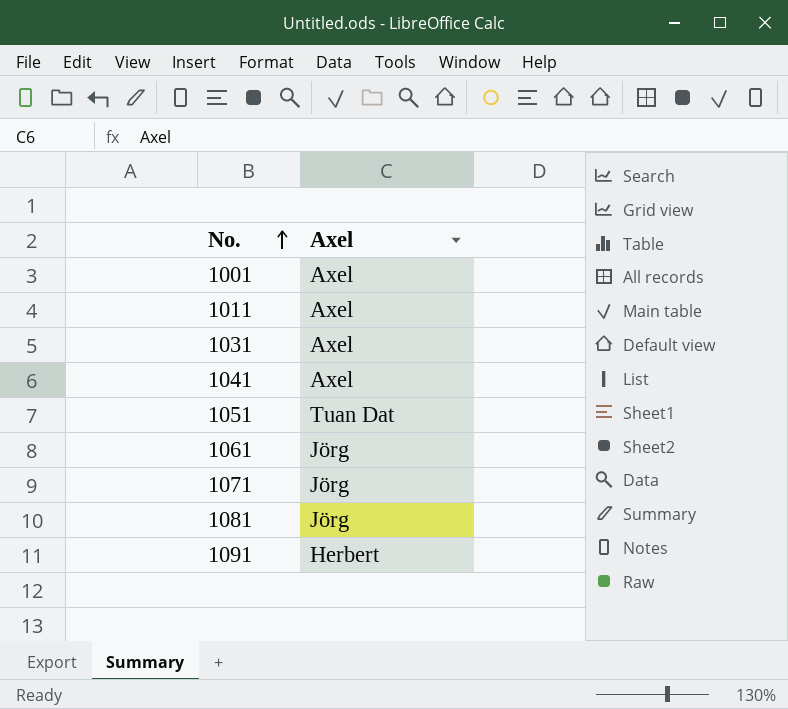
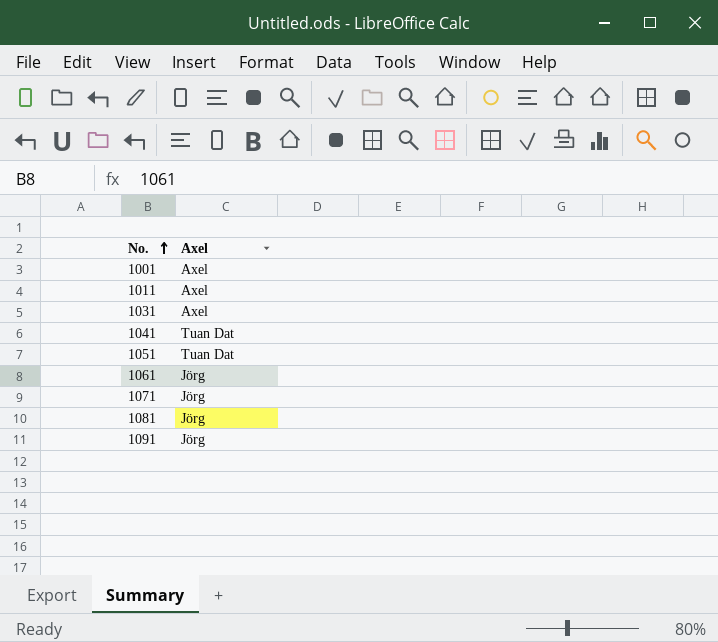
1041 | Axel: Axel -> Tuan Dat
1091 | Axel: Herbert -> Jörg

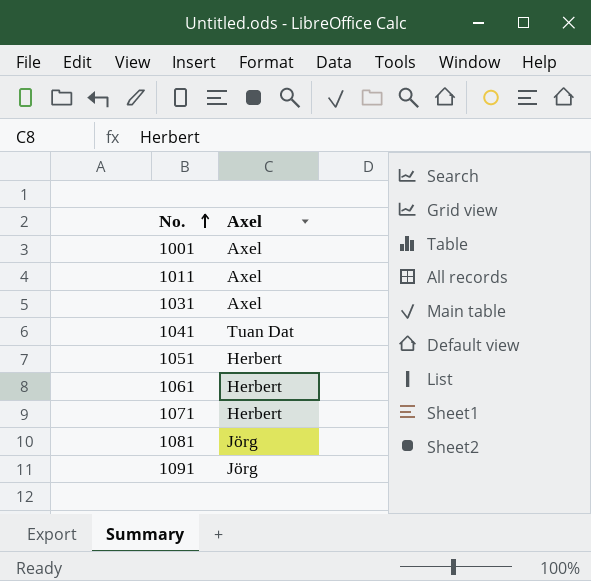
1051 | Axel: Tuan Dat -> Herbert
1061 | Axel: Jörg -> Herbert
1071 | Axel: Jörg -> Herbert

